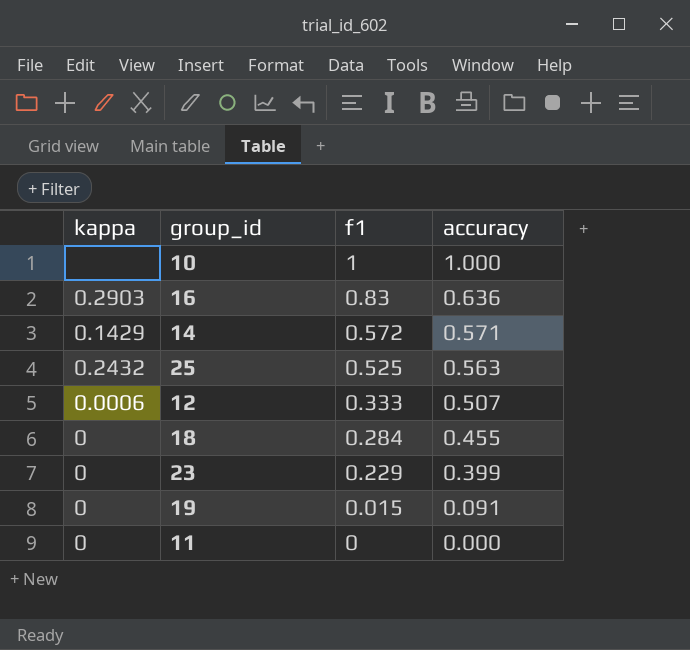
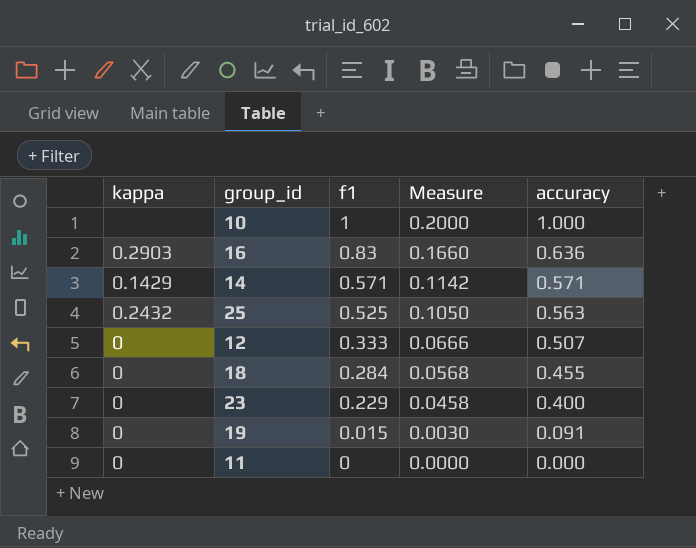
column Measure | formula: none -> [f1] * 0.2
14 | f1: 0.572 -> 0.571
12 | kappa: 0.0006 -> 0
23 | accuracy: 0.399 -> 0.400

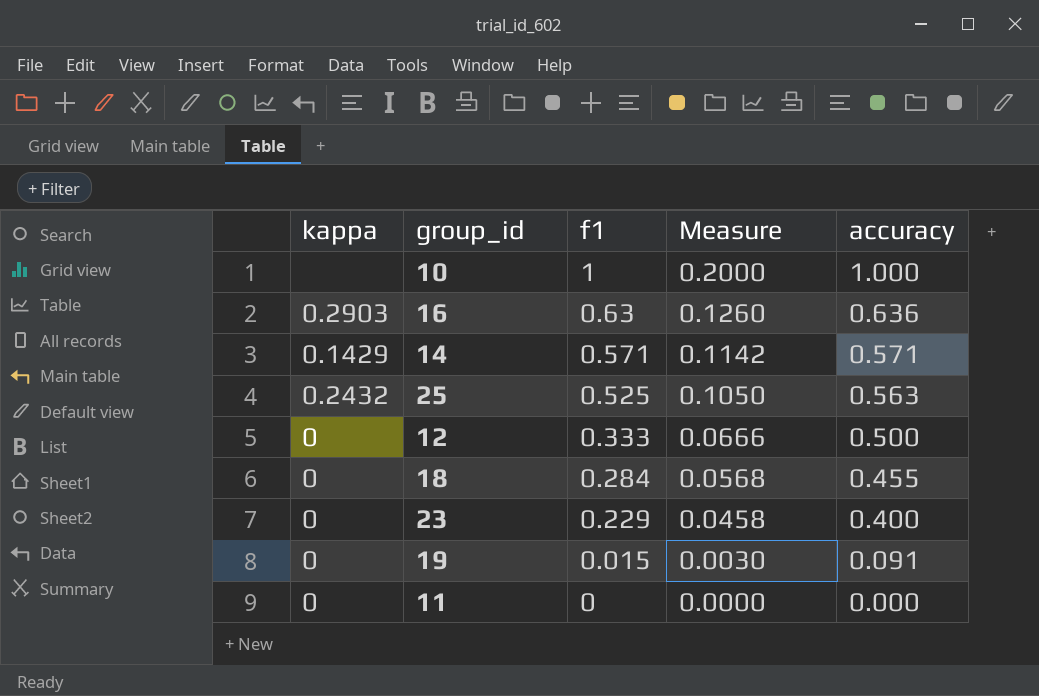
16 | f1: 0.83 -> 0.63
16 | Measure: 0.1660 -> 0.1260
12 | accuracy: 0.507 -> 0.500

